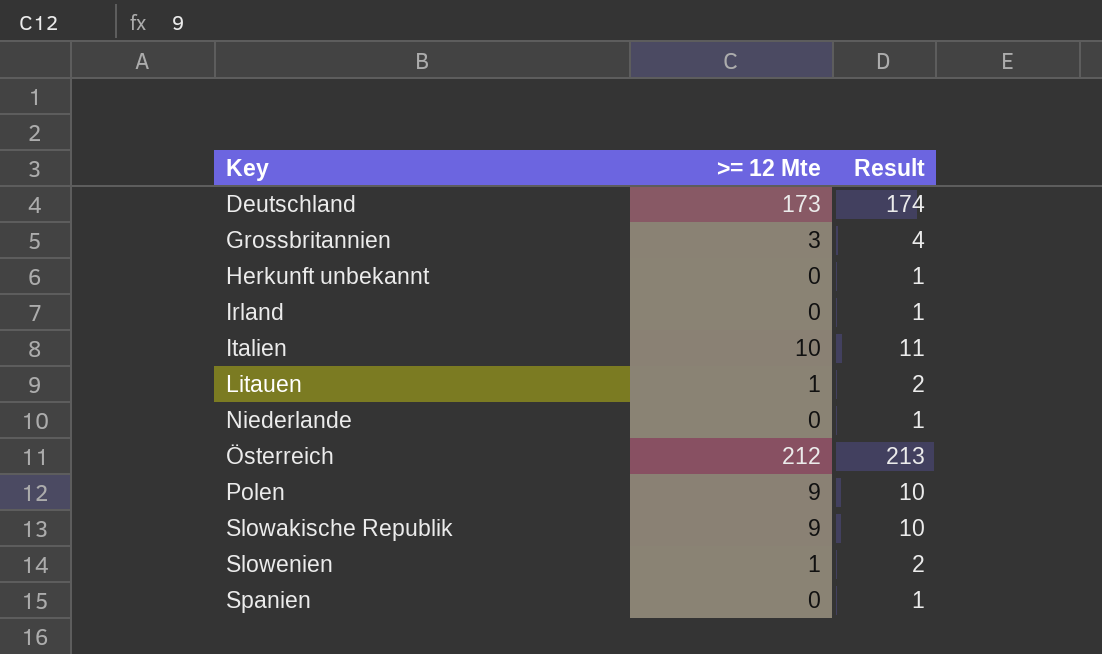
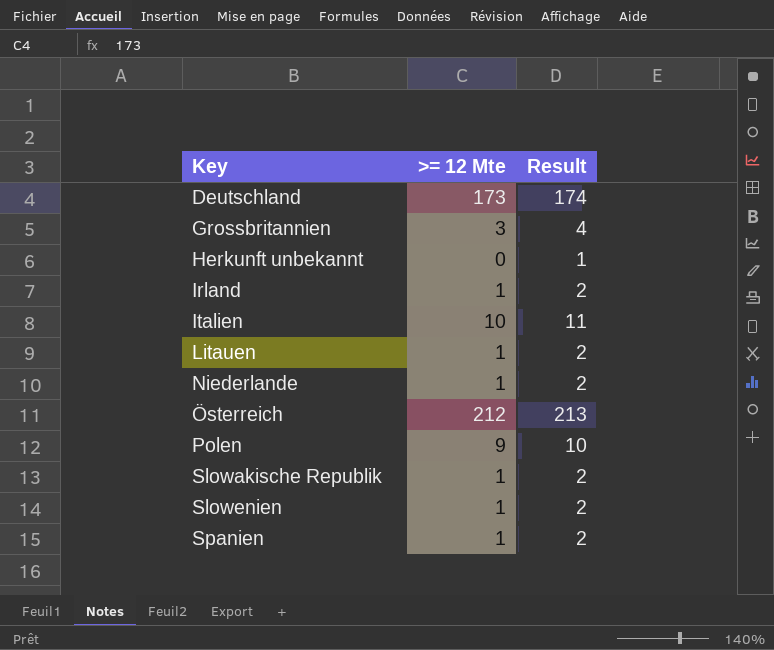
Irland | >= 12 Mte: 0 -> 1
Irland | Result: 1 -> 2
Niederlande | >= 12 Mte: 0 -> 1
Niederlande | Result: 1 -> 2
Slowakische Republik | >= 12 Mte: 9 -> 1
Slowakische Republik | Result: 10 -> 2
Spanien | >= 12 Mte: 0 -> 1
Spanien | Result: 1 -> 2

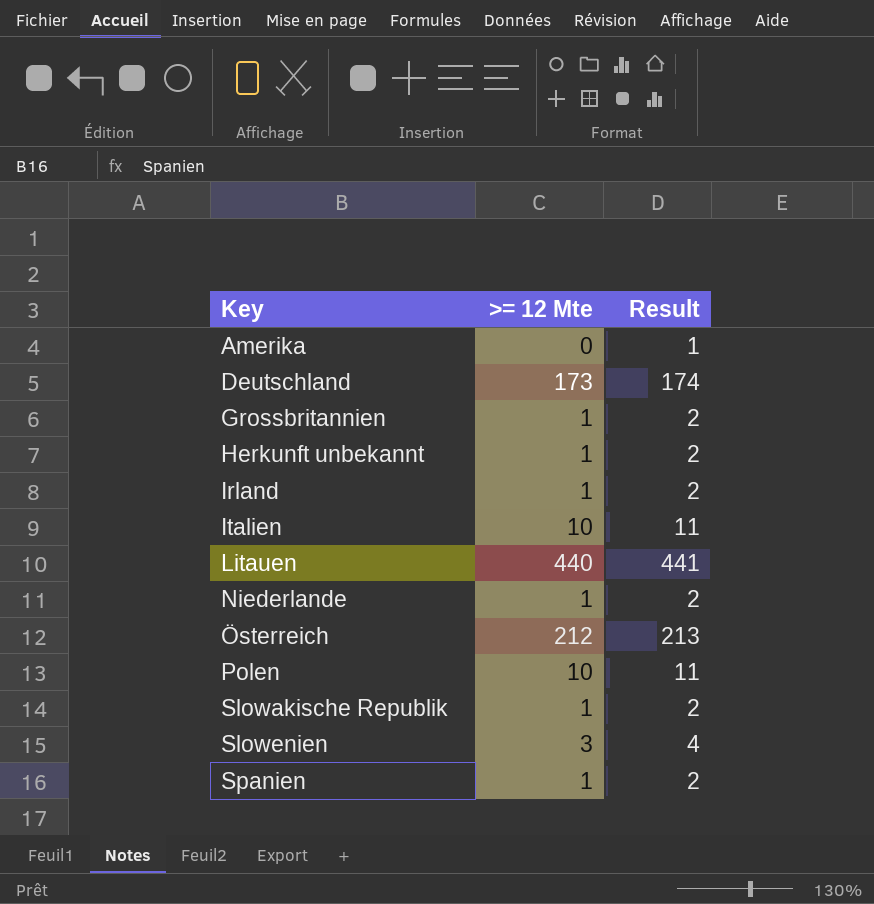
row Amerika: none -> 0 | 1
Grossbritannien | >= 12 Mte: 3 -> 1
Grossbritannien | Result: 4 -> 2
Herkunft unbekannt | >= 12 Mte: 0 -> 1
Herkunft unbekannt | Result: 1 -> 2
Litauen | >= 12 Mte: 1 -> 440
Litauen | Result: 2 -> 441
Polen | >= 12 Mte: 9 -> 10
Polen | Result: 10 -> 11
Slowenien | >= 12 Mte: 1 -> 3
Slowenien | Result: 2 -> 4

